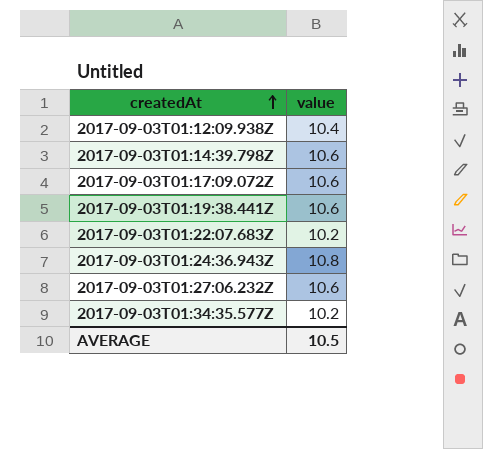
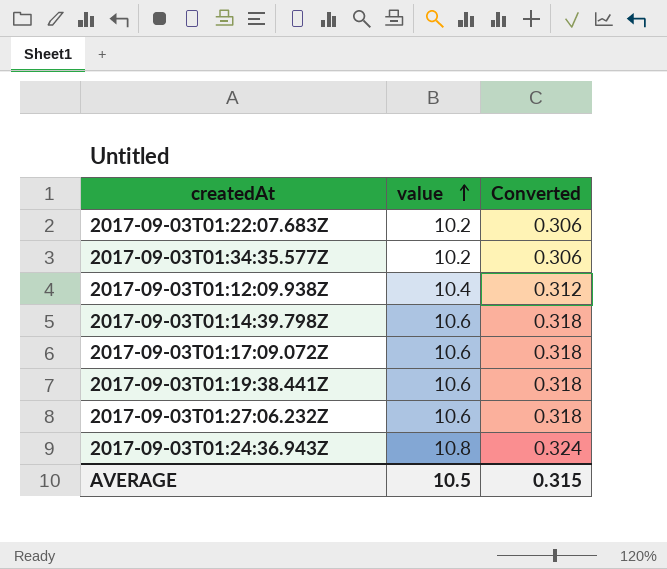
row order: createdAt ascending -> value ascending
column Converted | formula: none -> [value] * 0.03

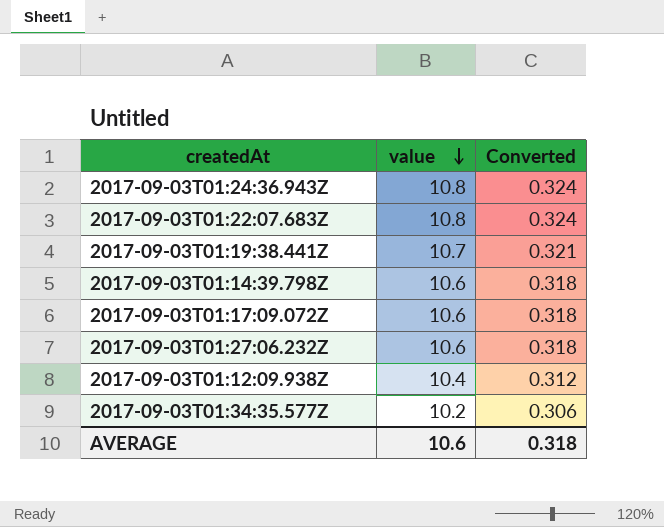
row order: value ascending -> value descending
2017-09-03T01:22:07.683Z | value: 10.2 -> 10.8
2017-09-03T01:22:07.683Z | Converted: 0.306 -> 0.324
2017-09-03T01:19:38.441Z | value: 10.6 -> 10.7
2017-09-03T01:19:38.441Z | Converted: 0.318 -> 0.321
AVERAGE | value: 10.5 -> 10.6
AVERAGE | Converted: 0.315 -> 0.318

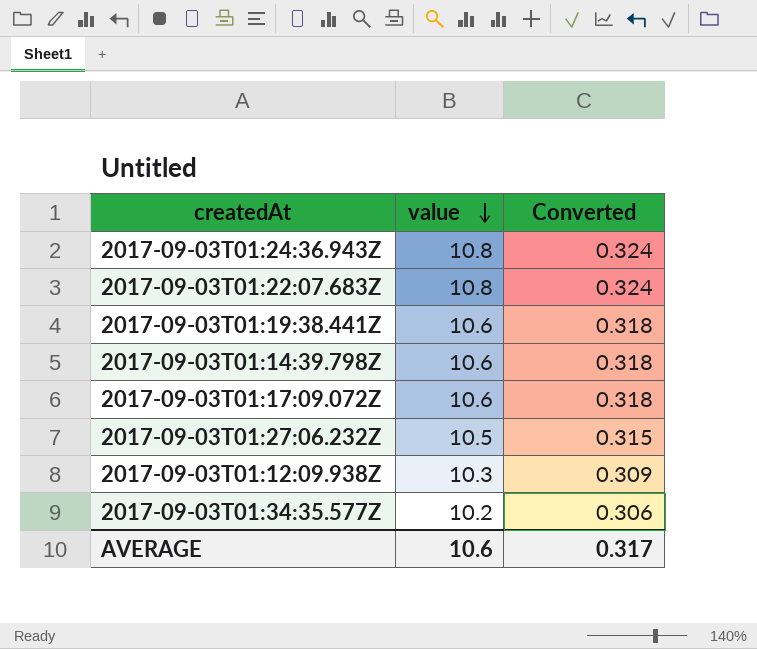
2017-09-03T01:19:38.441Z | value: 10.7 -> 10.6
2017-09-03T01:19:38.441Z | Converted: 0.321 -> 0.318
2017-09-03T01:27:06.232Z | value: 10.6 -> 10.5
2017-09-03T01:27:06.232Z | Converted: 0.318 -> 0.315
2017-09-03T01:12:09.938Z | value: 10.4 -> 10.3
2017-09-03T01:12:09.938Z | Converted: 0.312 -> 0.309
AVERAGE | Converted: 0.318 -> 0.317

